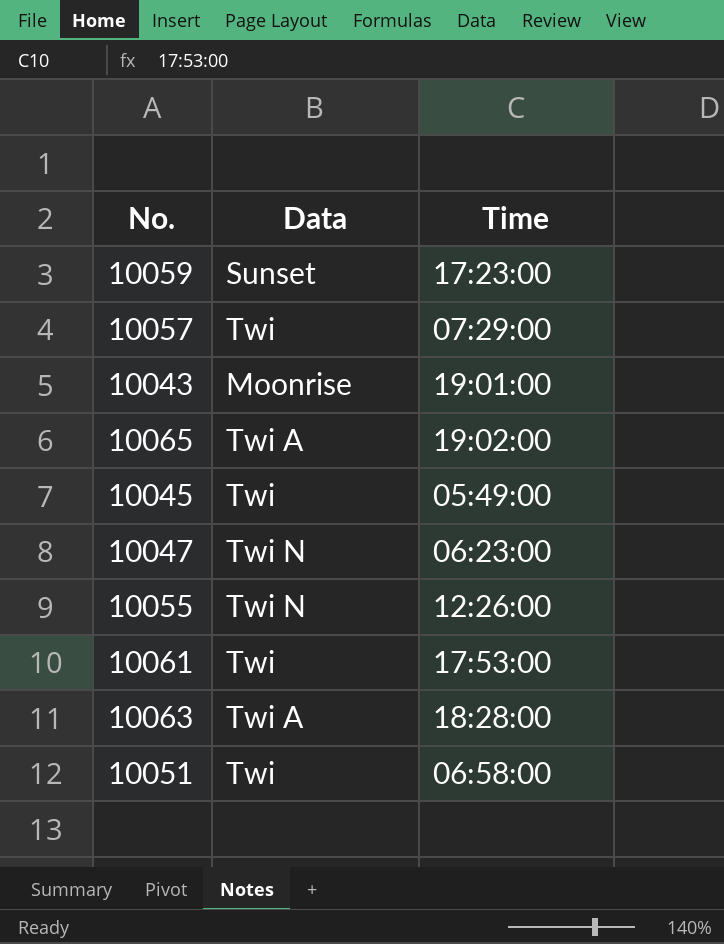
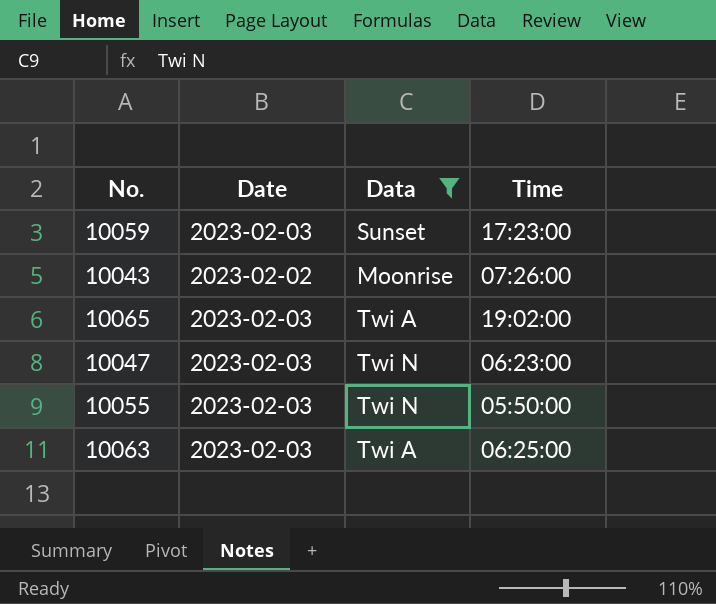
filter: none -> Data != Twi
column Date | position: none -> 2
10043 | Time: 19:01:00 -> 07:26:00
10055 | Time: 12:26:00 -> 05:50:00
10063 | Time: 18:28:00 -> 06:25:00

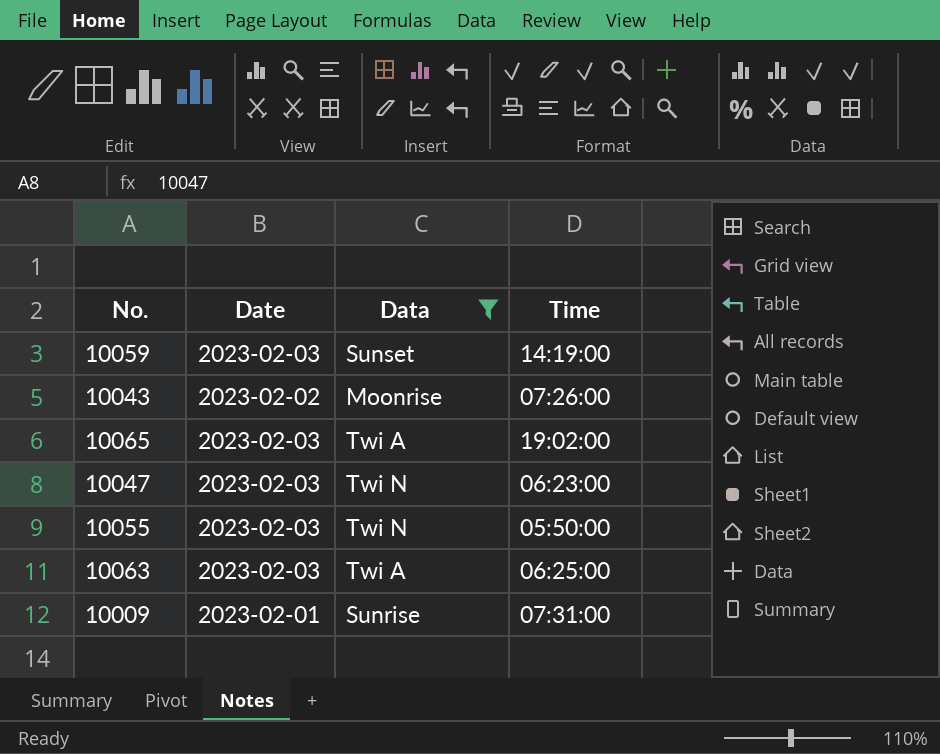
10059 | Time: 17:23:00 -> 14:19:00
row 10009: none -> 2023-02-01 | Sunrise | 07:31:00

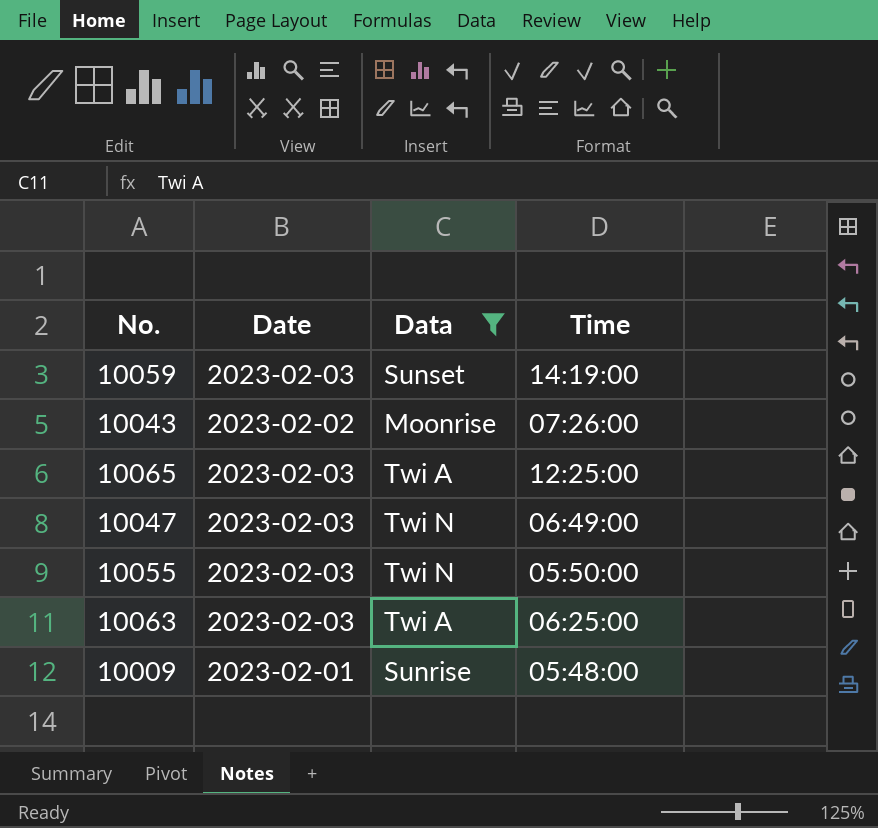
10065 | Time: 19:02:00 -> 12:25:00
10047 | Time: 06:23:00 -> 06:49:00
10009 | Time: 07:31:00 -> 05:48:00

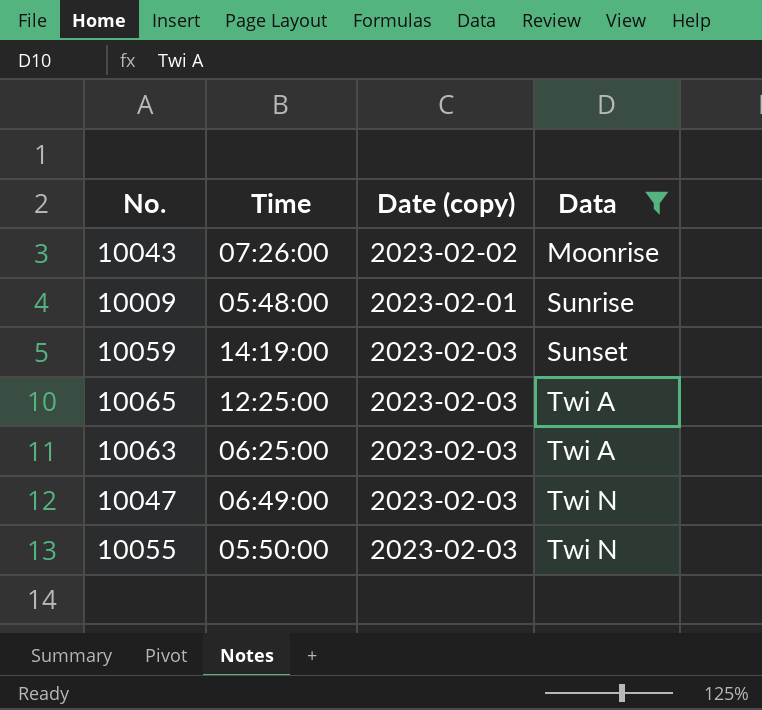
row order: none -> Data ascending
column Time | position: 4 -> 2
column name: Date -> Date (copy)

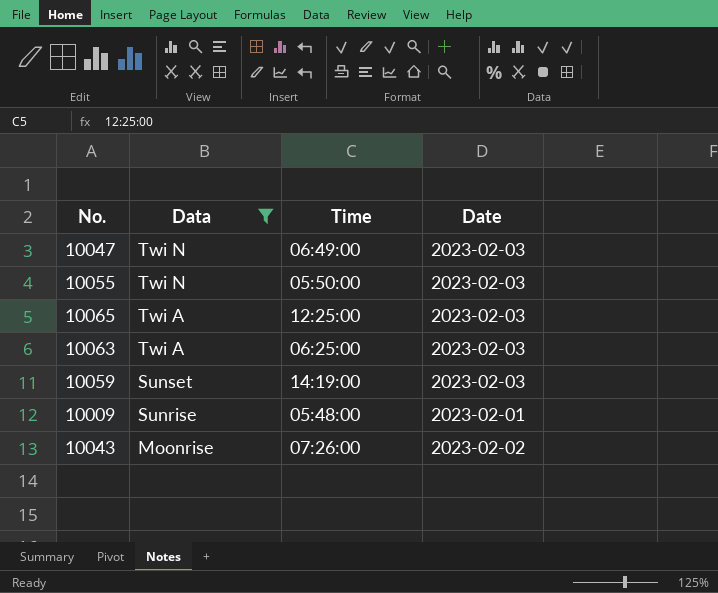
row order: Data ascending -> Data descending
column Data | position: 4 -> 2
column name: Date (copy) -> Date

